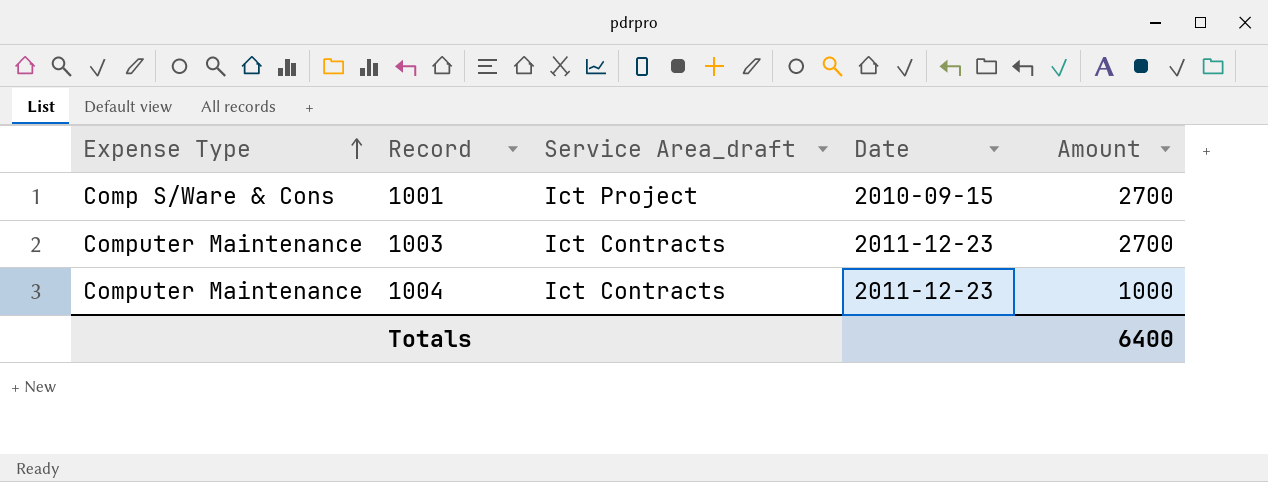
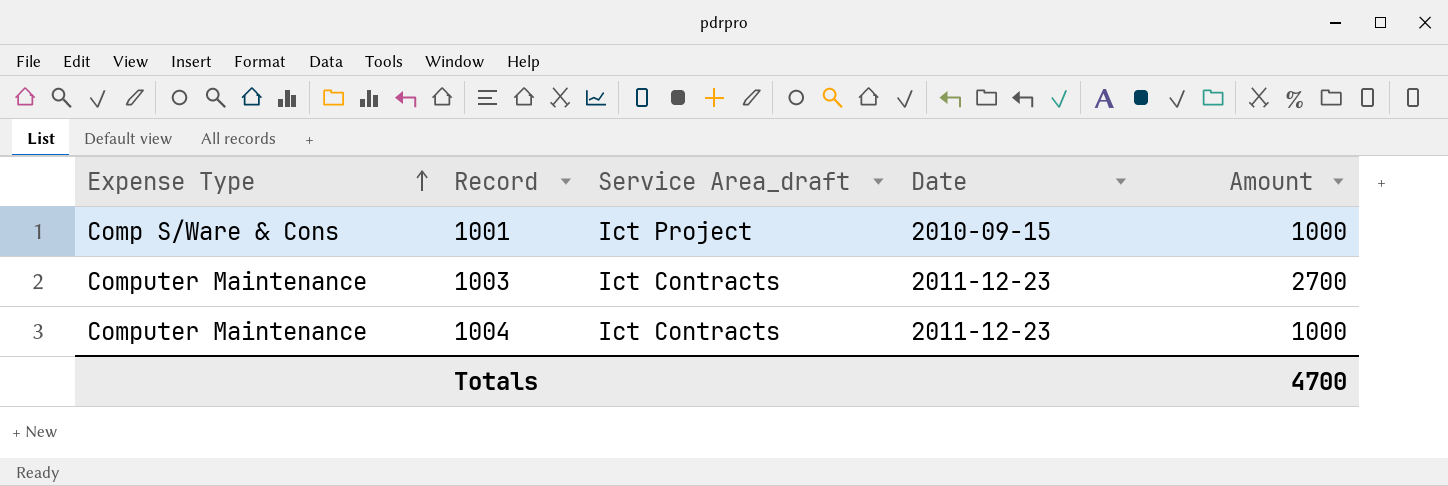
1001 | Amount: 2700 -> 1000
Totals | Amount: 6400 -> 4700

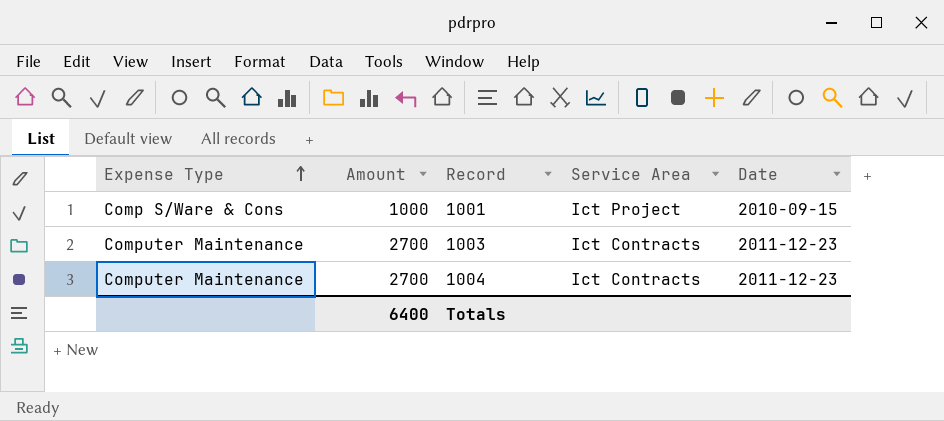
column Amount | position: 5 -> 2
column name: Service Area_draft -> Service Area
1004 | Amount: 1000 -> 2700
Totals | Amount: 4700 -> 6400

